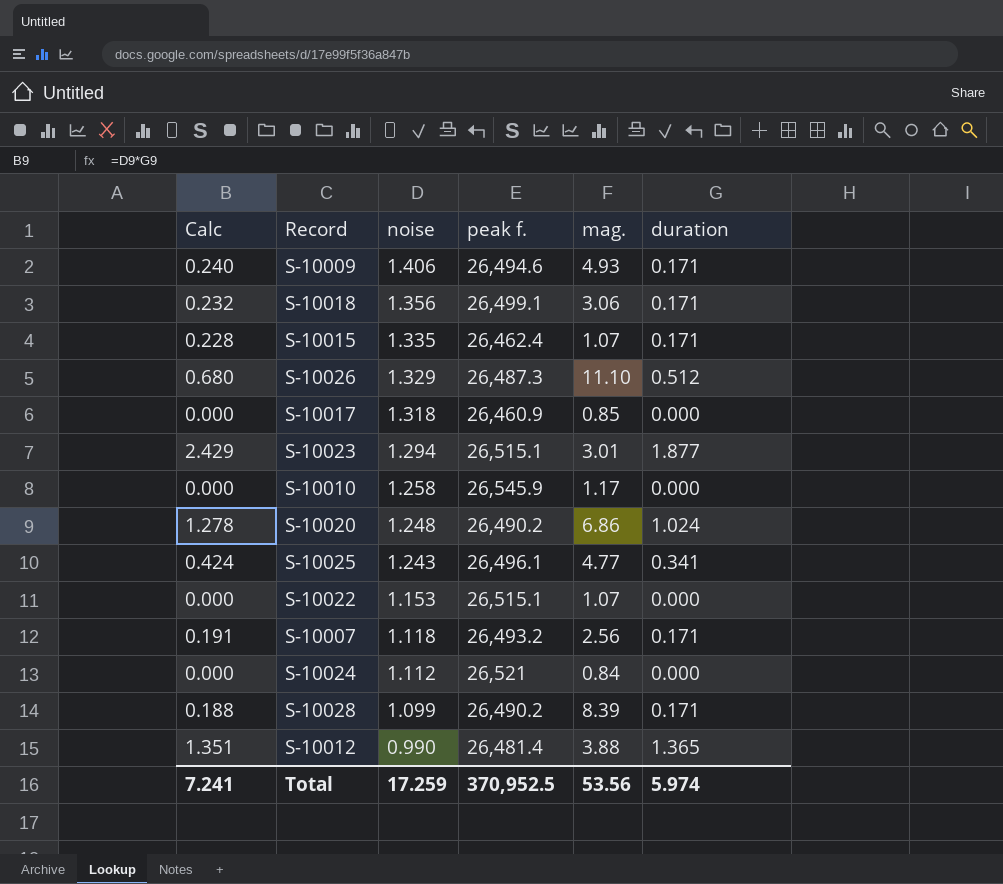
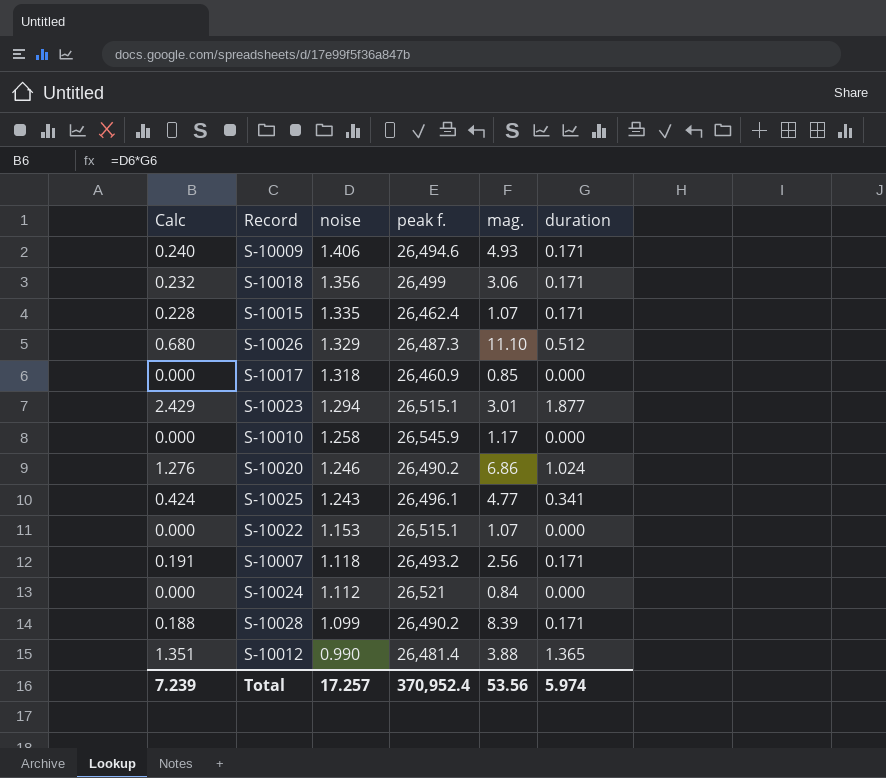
S-10018 | peak f.: 26,499.1 -> 26,499
S-10020 | Calc: 1.278 -> 1.276
S-10020 | noise: 1.248 -> 1.246
Total | Calc: 7.241 -> 7.239
Total | noise: 17.259 -> 17.257
Total | peak f.: 370,952.5 -> 370,952.4

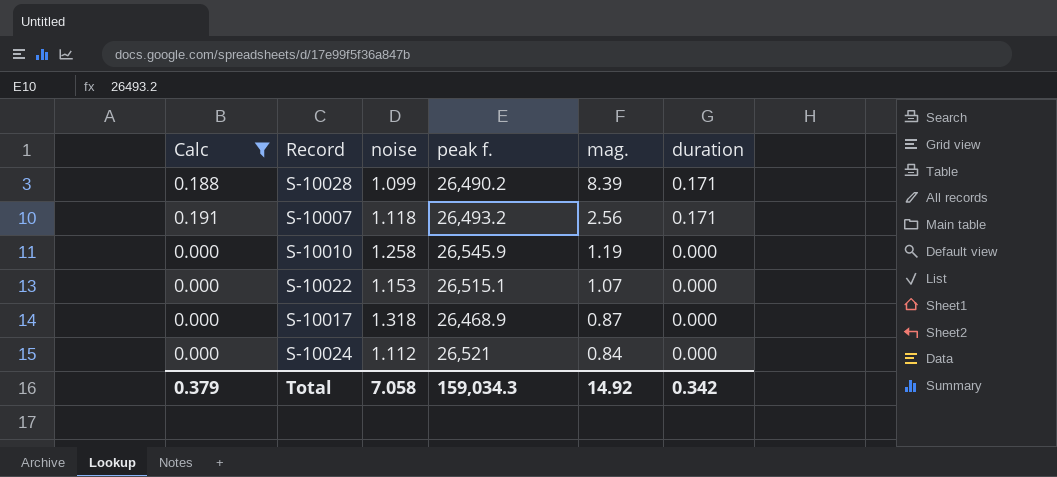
filter: none -> Calc <= 0.191
row order: noise descending -> mag. descending
S-10010 | mag.: 1.17 -> 1.19
S-10017 | peak f.: 26,460.9 -> 26,468.9
S-10017 | mag.: 0.85 -> 0.87
Total | Calc: 7.239 -> 0.379
Total | noise: 17.257 -> 7.058
Total | peak f.: 370,952.4 -> 159,034.3
Total | mag.: 53.56 -> 14.92
Total | duration: 5.974 -> 0.342

